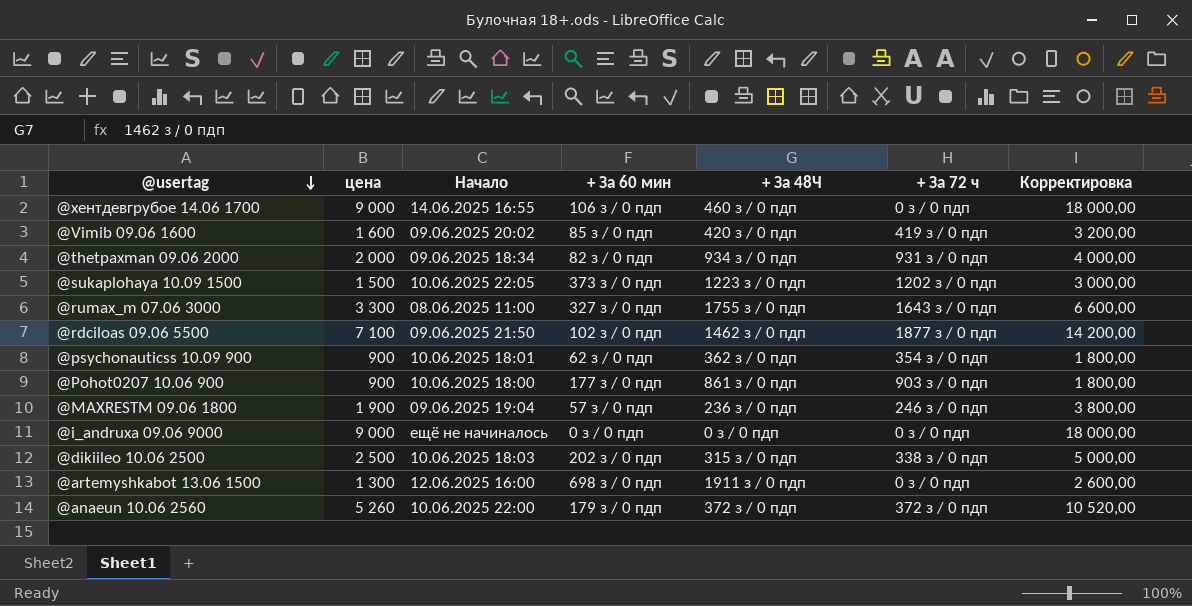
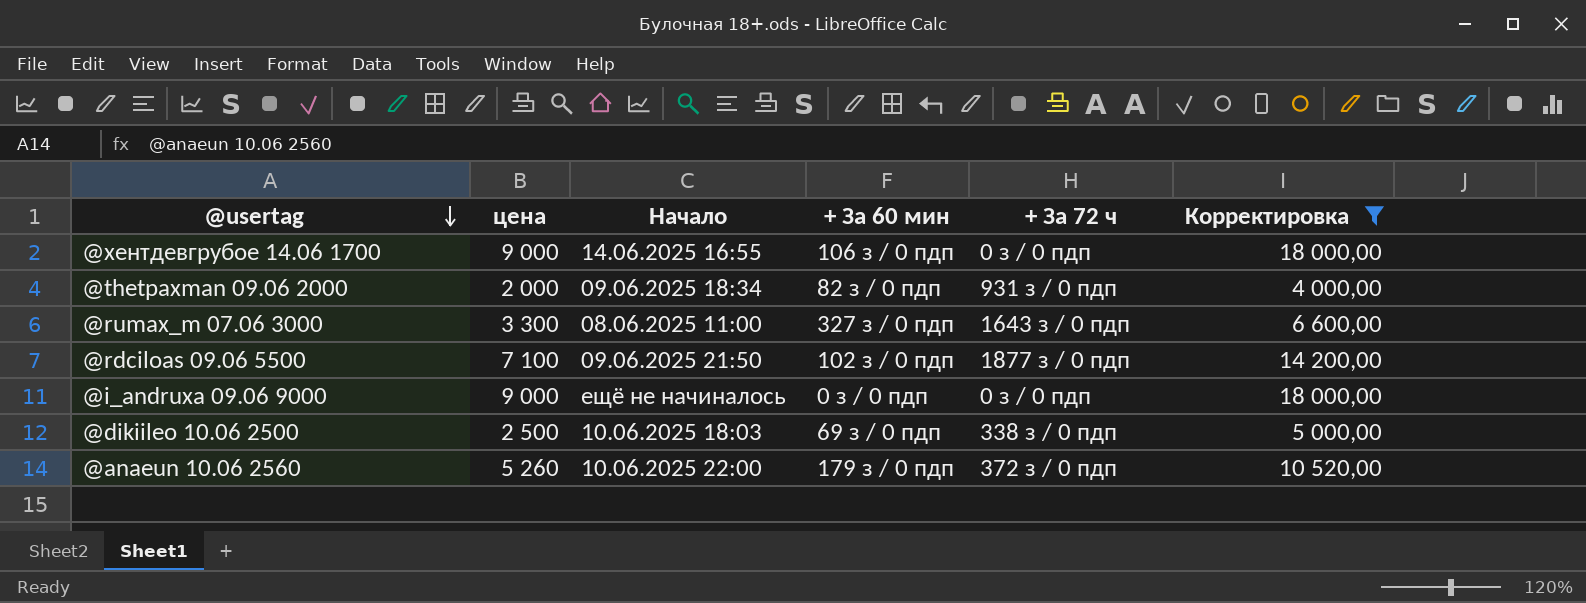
filter: none -> Корректировка >= 4 000,00
column + За 48Ч | position: 5 -> none
@dikiileo 10.06 2500 | + За 60 мин: 202 з / 0 пдп -> 69 з / 0 пдп

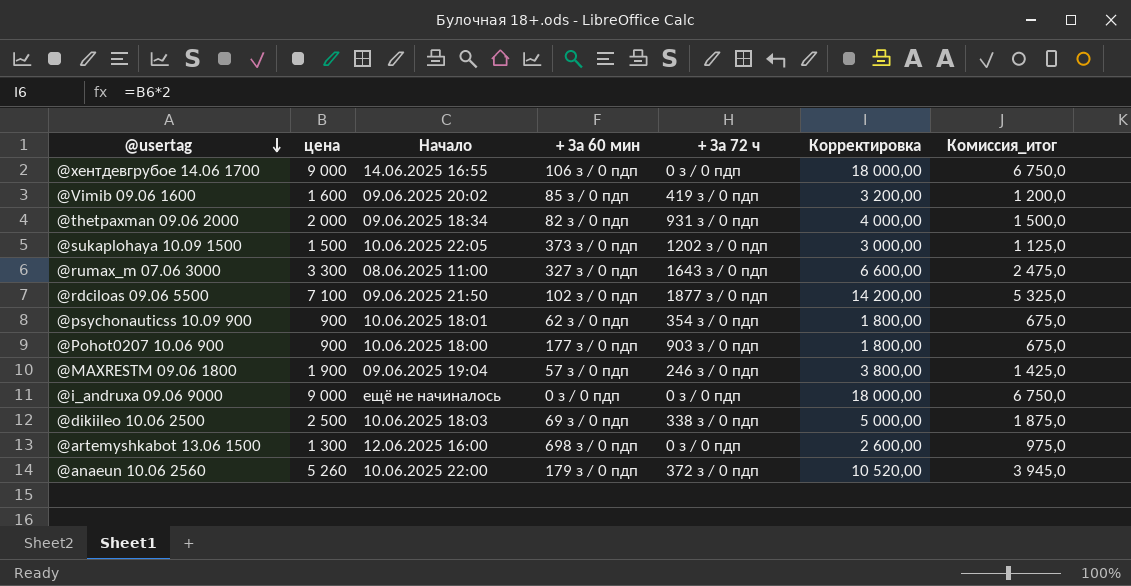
filter: Корректировка >= 4 000,00 -> none
column Комиссия_итог | formula: none -> [цена] * 0,75

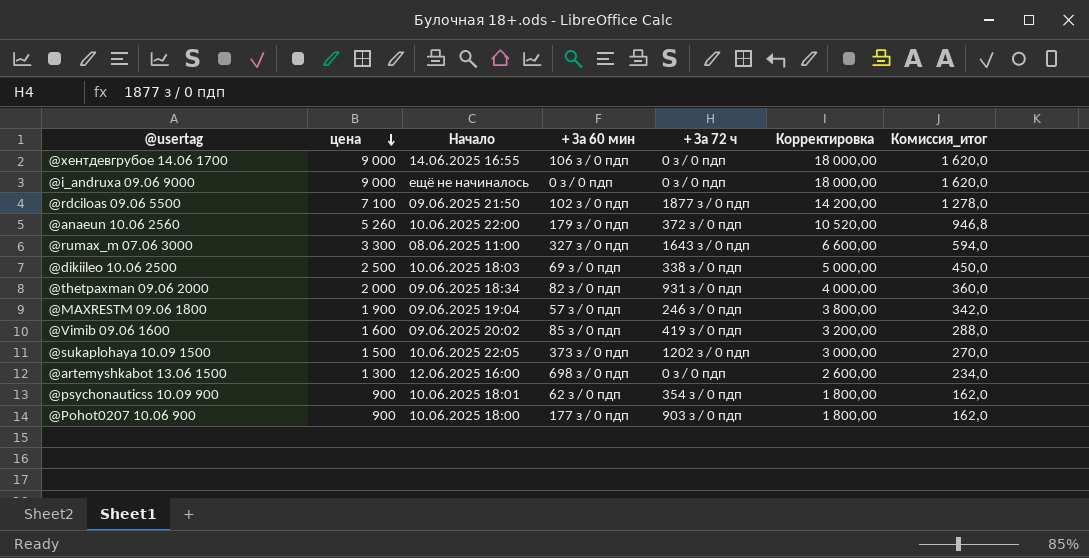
row order: @usertag descending -> цена descending
column Комиссия_итог | formula: [цена] * 0,75 -> [цена] * 0,18

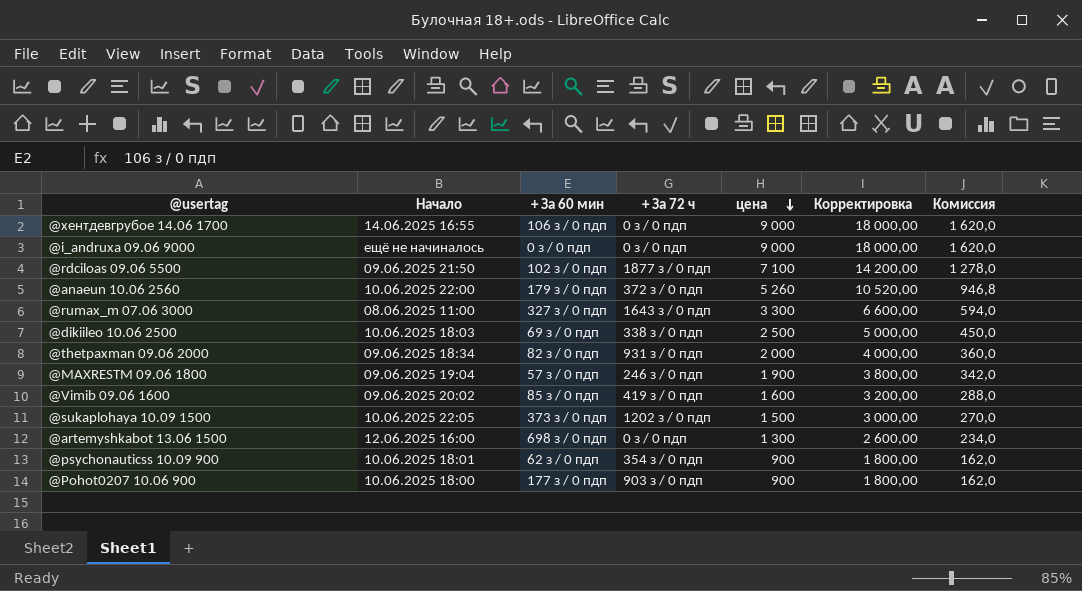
column цена | position: 2 -> 5
column name: Комиссия_итог -> Комиссия

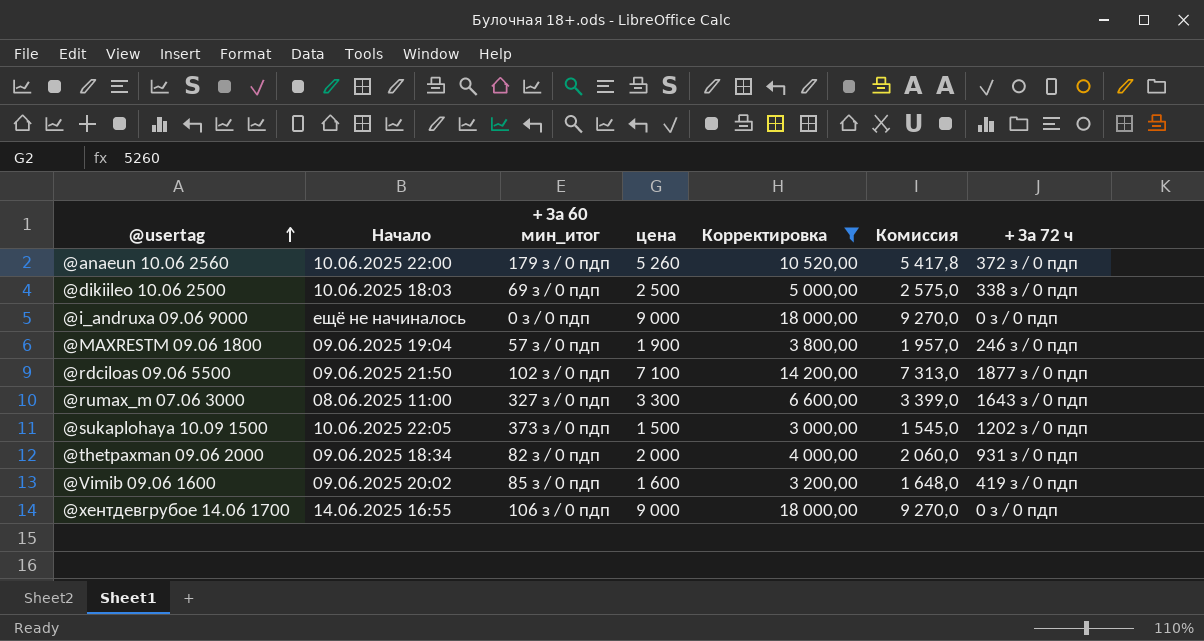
filter: none -> Корректировка >= 3 000,00
row order: цена descending -> @usertag ascending
column name: + За 60 мин -> + За 60 мин_итог
column Комиссия | formula: [цена] * 0,18 -> [цена] * 1,03
column + За 72 ч | position: 4 -> 7

